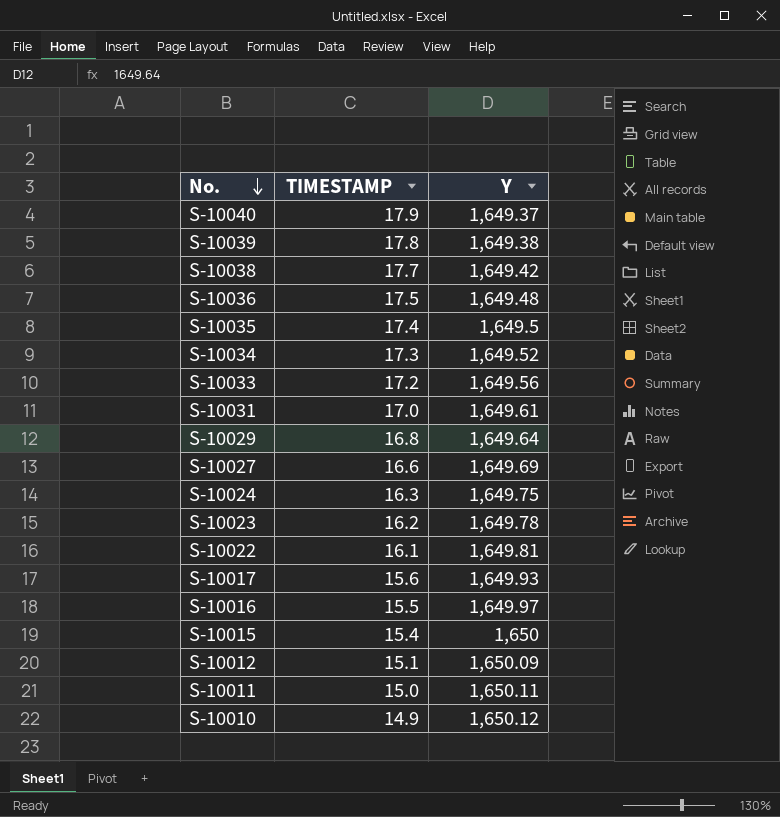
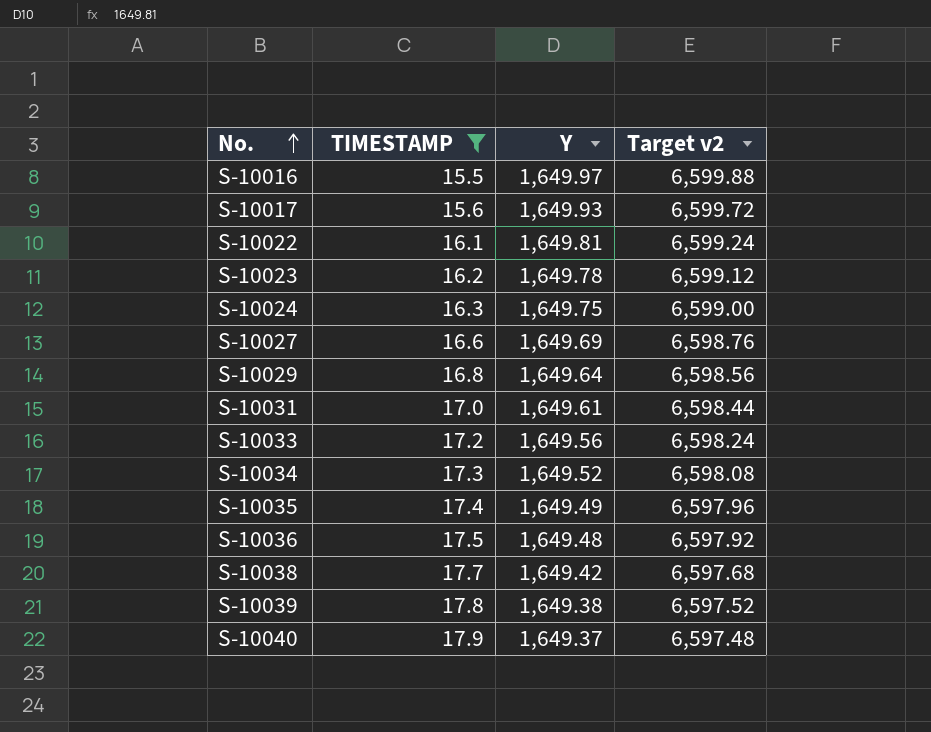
filter: none -> TIMESTAMP >= 15.5
row order: No. descending -> No. ascending
column Target v2 | formula: none -> [Y] * 4
S-10035 | Y: 1,649.5 -> 1,649.49

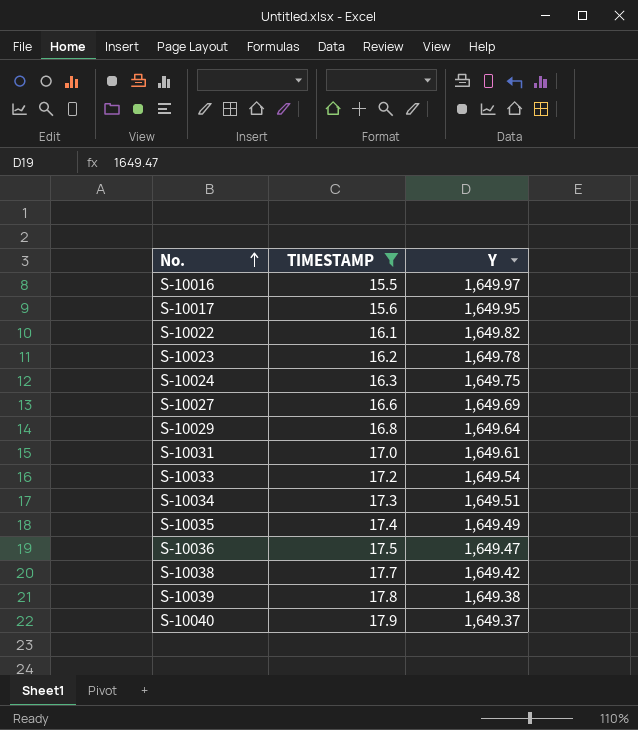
column Target v2 | formula: [Y] * 4 -> none
S-10017 | Y: 1,649.93 -> 1,649.95
S-10022 | Y: 1,649.81 -> 1,649.82
S-10033 | Y: 1,649.56 -> 1,649.54
S-10034 | Y: 1,649.52 -> 1,649.51
S-10036 | Y: 1,649.48 -> 1,649.47

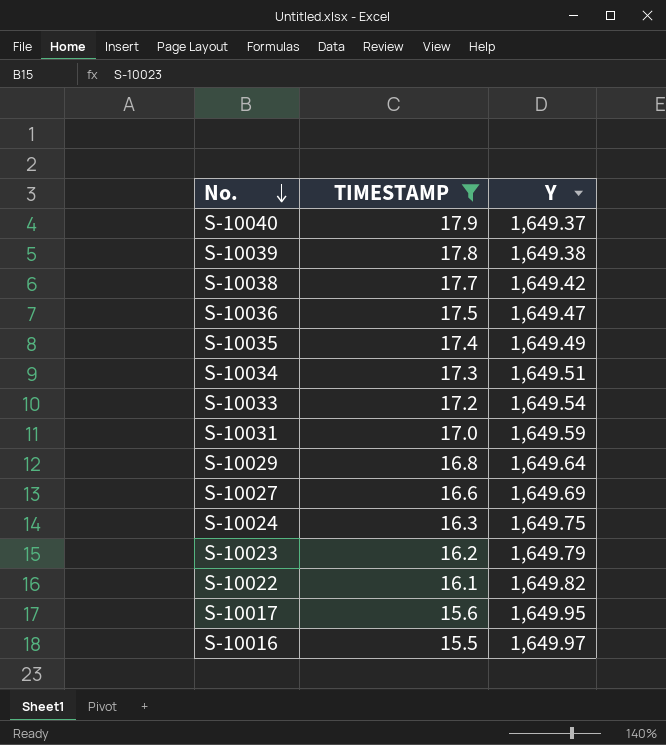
row order: No. ascending -> No. descending
S-10031 | Y: 1,649.61 -> 1,649.59
S-10023 | Y: 1,649.78 -> 1,649.79

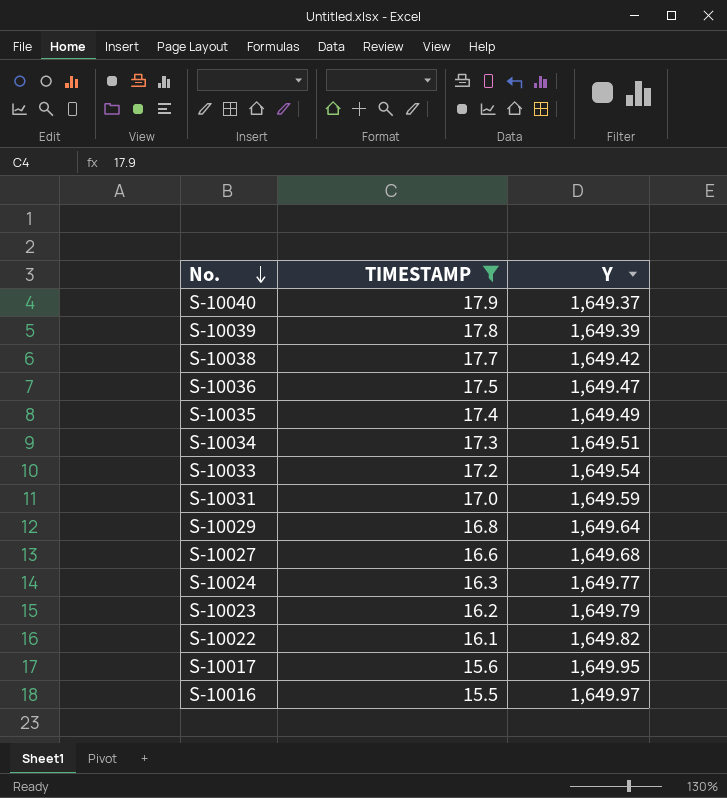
S-10039 | Y: 1,649.38 -> 1,649.39
S-10027 | Y: 1,649.69 -> 1,649.68
S-10024 | Y: 1,649.75 -> 1,649.77

